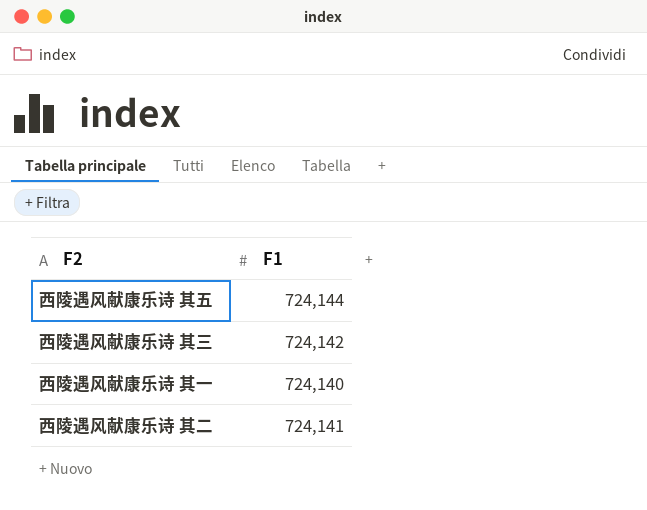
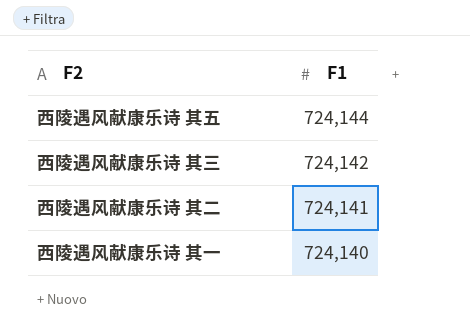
row order: none -> F1 descending

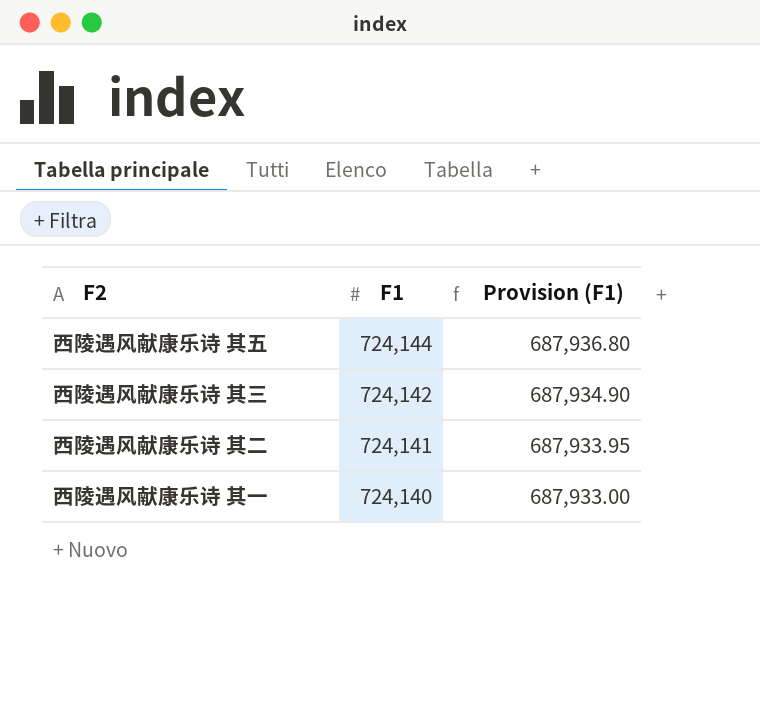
column Provision (F1) | formula: none -> [F1] * 0.95

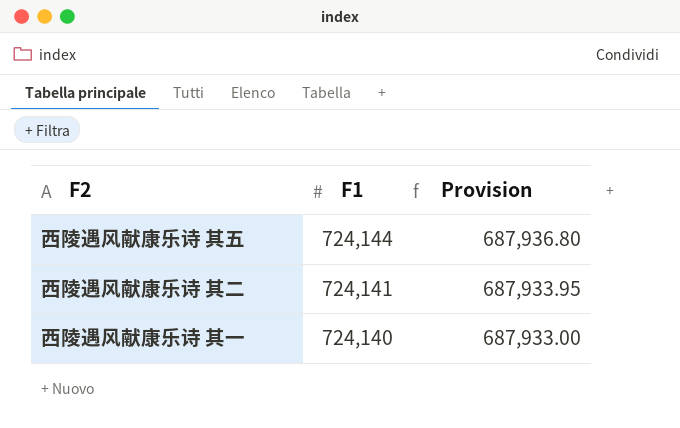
column name: Provision (F1) -> Provision
row 西陵遇风献康乐诗 其三: 724,142 | 687,934.90 -> none

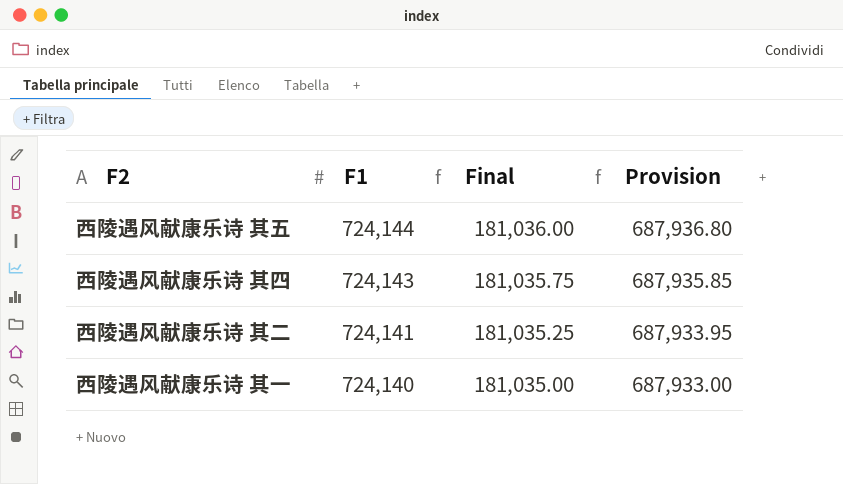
column Final | formula: none -> [F1] * 0.25
row 西陵遇风献康乐诗 其四: none -> 724,143 | 181,035.75 | 687,935.85

